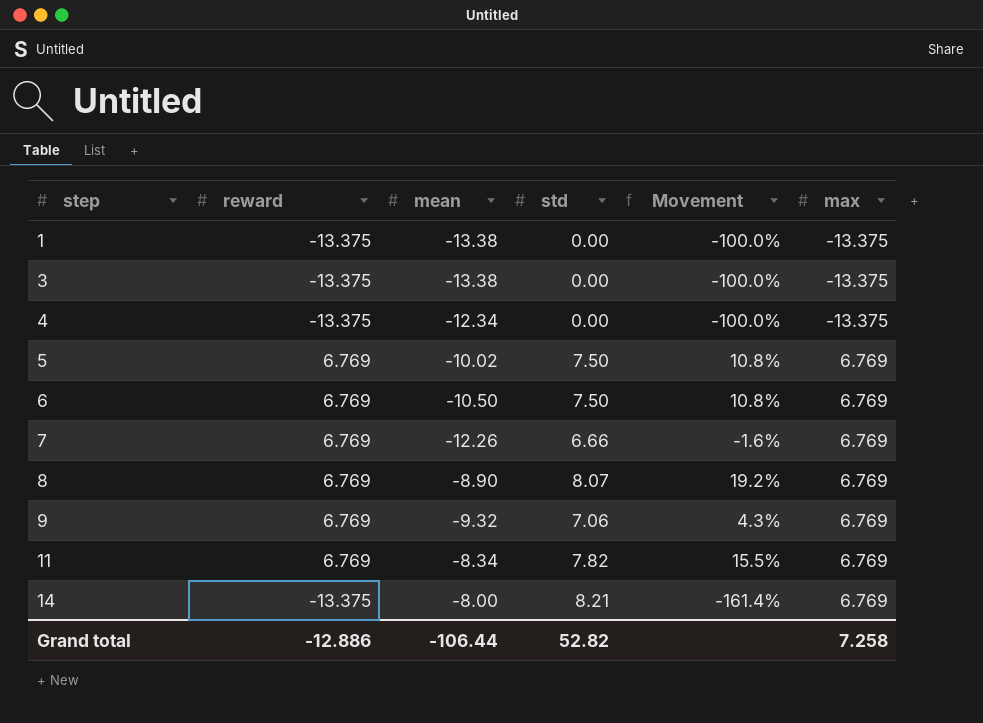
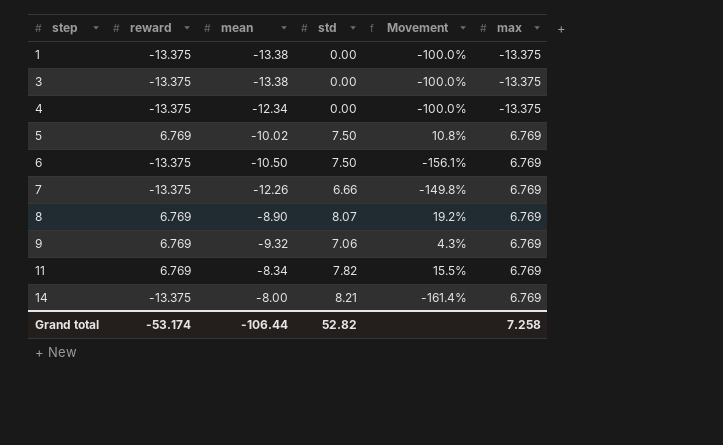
6 | reward: 6.769 -> -13.375
6 | Movement: 10.8% -> -156.1%
7 | reward: 6.769 -> -13.375
7 | Movement: -1.6% -> -149.8%
Grand total | reward: -12.886 -> -53.174

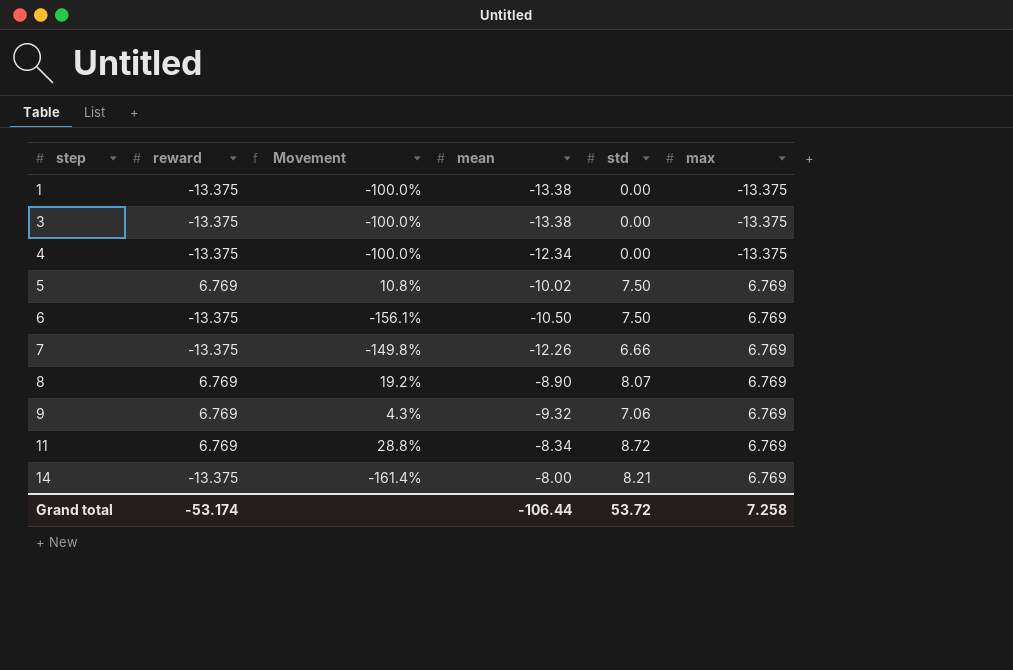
column Movement | position: 5 -> 3
11 | Movement: 15.5% -> 28.8%
11 | std: 7.82 -> 8.72
Grand total | std: 52.82 -> 53.72

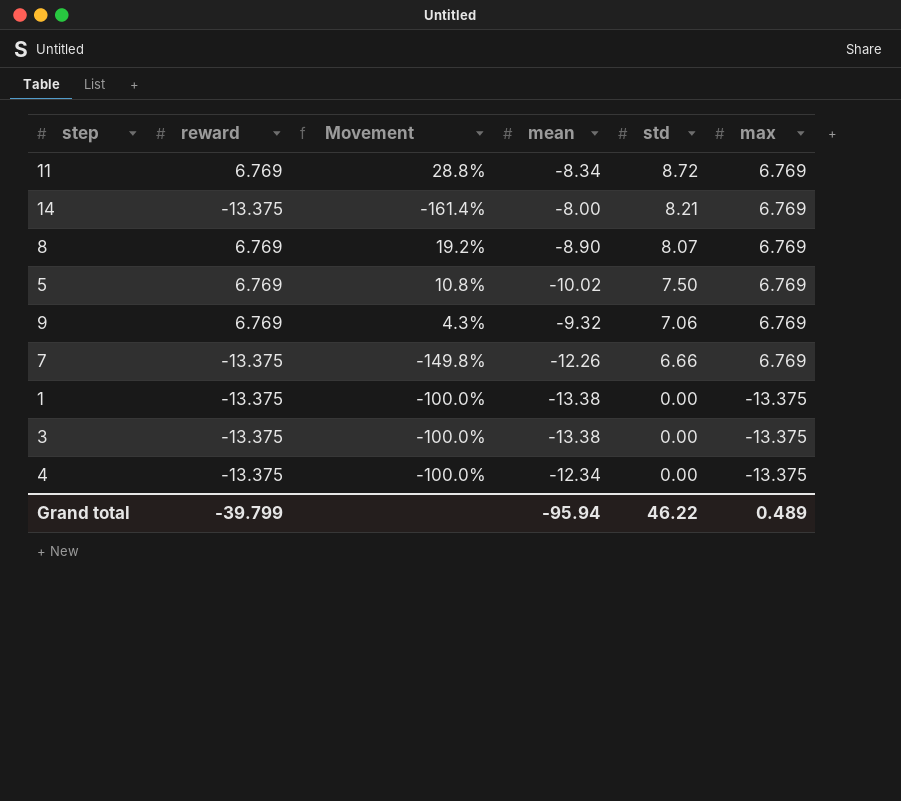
row order: step ascending -> std descending
row 6: -13.375 | -156.1% | -10.50 | 7.50 | 6.769 -> none
Grand total | reward: -53.174 -> -39.799
Grand total | mean: -106.44 -> -95.94
Grand total | std: 53.72 -> 46.22
Grand total | max: 7.258 -> 0.489

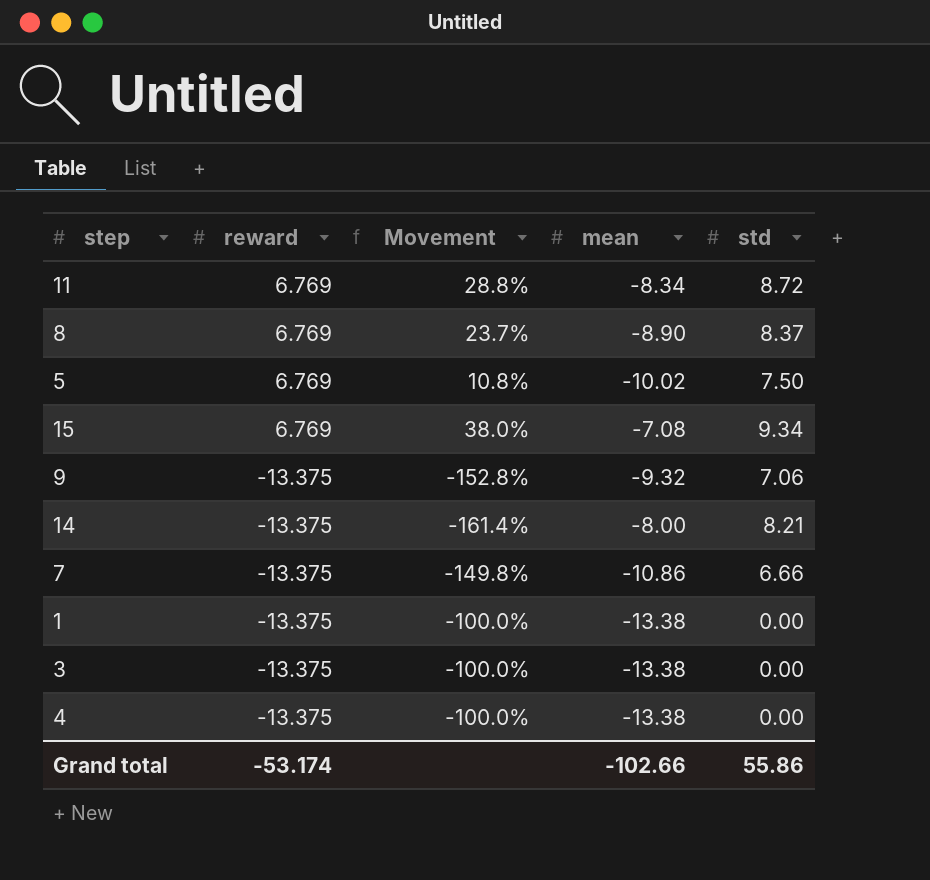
row order: std descending -> reward descending
column max | position: 6 -> none
8 | Movement: 19.2% -> 23.7%
8 | std: 8.07 -> 8.37
row 15: none -> 6.769 | 38.0% | -7.08 | 9.34
9 | reward: 6.769 -> -13.375
9 | Movement: 4.3% -> -152.8%
7 | mean: -12.26 -> -10.86
4 | mean: -12.34 -> -13.38
Grand total | reward: -39.799 -> -53.174
Grand total | mean: -95.94 -> -102.66
Grand total | std: 46.22 -> 55.86

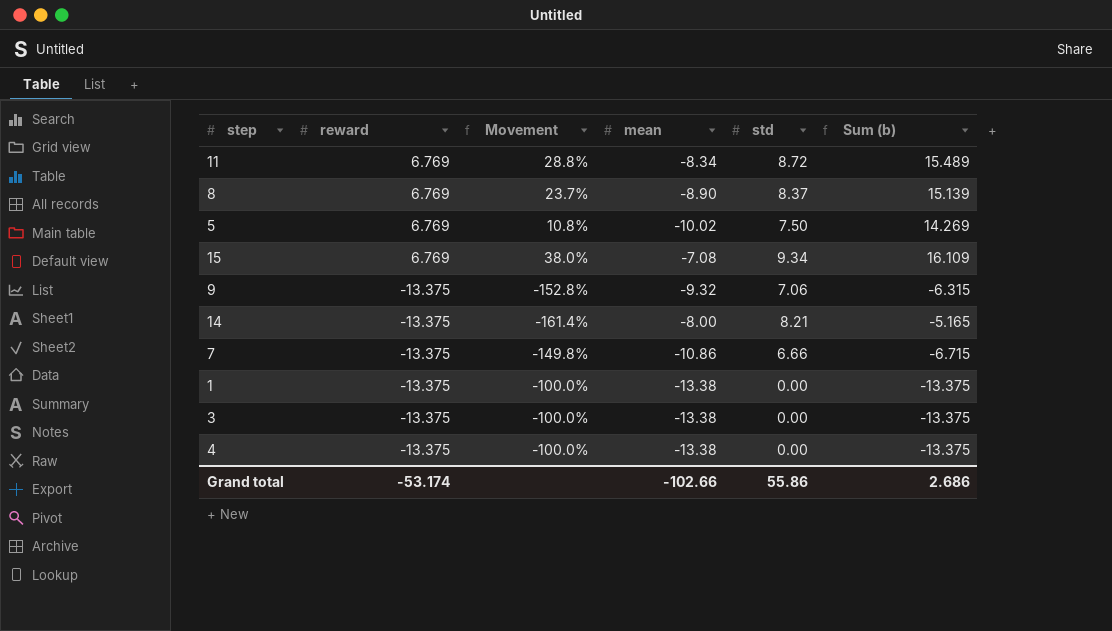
column Sum (b) | formula: none -> [reward] + [std]

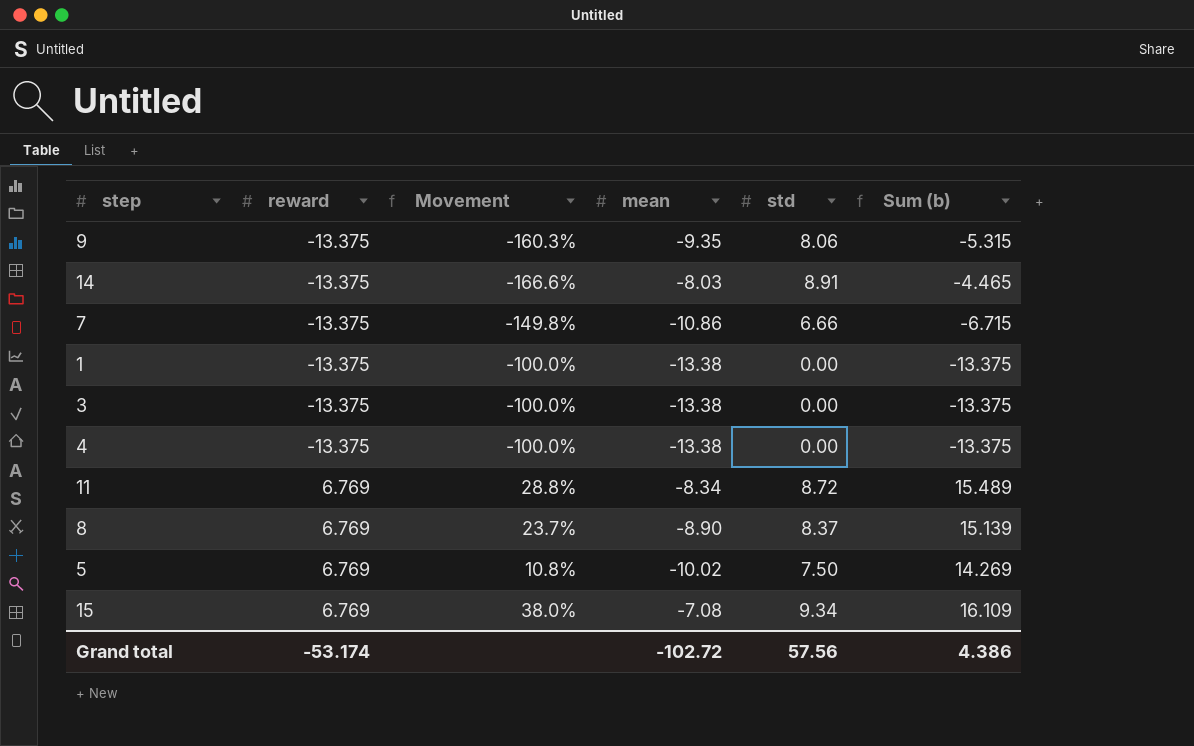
row order: reward descending -> reward ascending
9 | Movement: -152.8% -> -160.3%
9 | mean: -9.32 -> -9.35
9 | std: 7.06 -> 8.06
9 | Sum (b): -6.315 -> -5.315
14 | Movement: -161.4% -> -166.6%
14 | mean: -8.00 -> -8.03
14 | std: 8.21 -> 8.91
14 | Sum (b): -5.165 -> -4.465
Grand total | mean: -102.66 -> -102.72
Grand total | std: 55.86 -> 57.56
Grand total | Sum (b): 2.686 -> 4.386

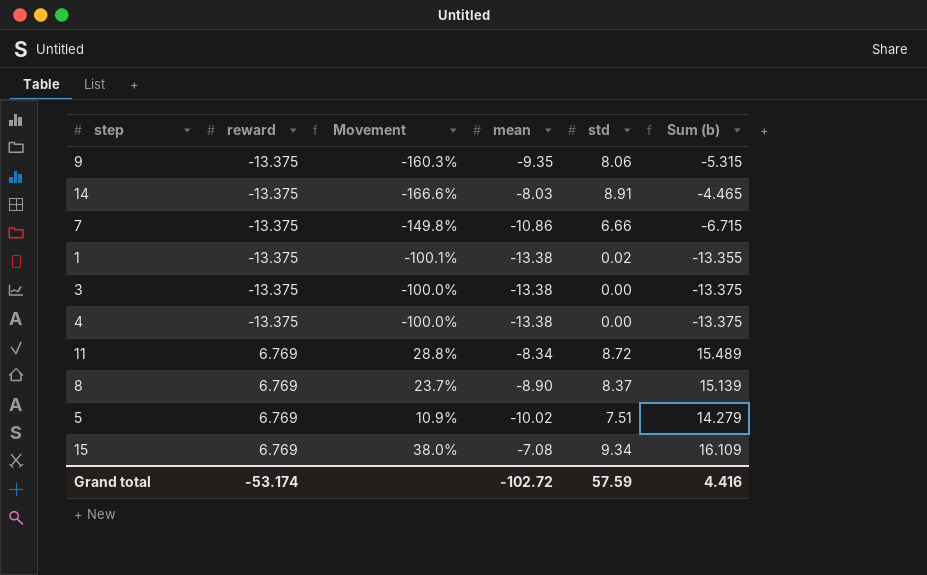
1 | Movement: -100.0% -> -100.1%
1 | std: 0.00 -> 0.02
1 | Sum (b): -13.375 -> -13.355
5 | Movement: 10.8% -> 10.9%
5 | std: 7.50 -> 7.51
5 | Sum (b): 14.269 -> 14.279
Grand total | std: 57.56 -> 57.59
Grand total | Sum (b): 4.386 -> 4.416

